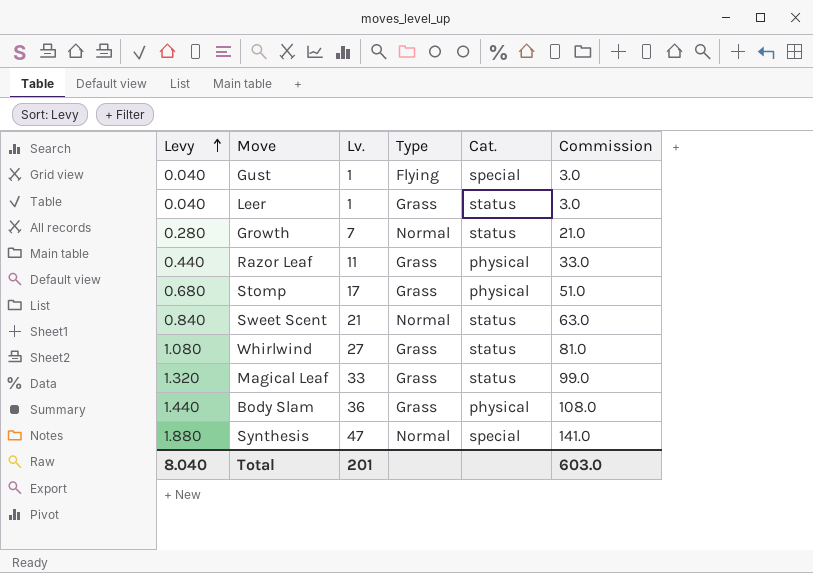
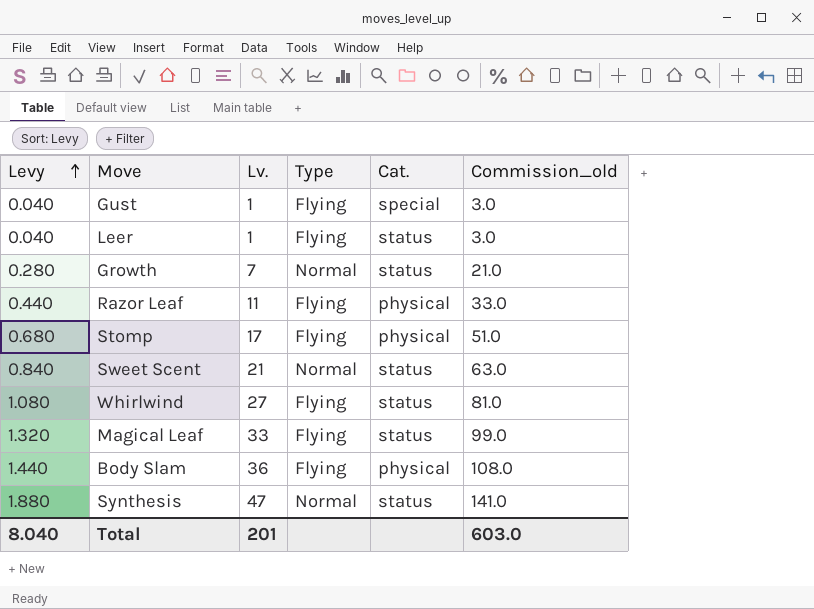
column name: Commission -> Commission_old
Leer | Type: Grass -> Flying
Razor Leaf | Type: Grass -> Flying
Stomp | Type: Grass -> Flying
Whirlwind | Type: Grass -> Flying
Magical Leaf | Type: Grass -> Flying
Body Slam | Type: Grass -> Flying
Synthesis | Cat.: special -> status

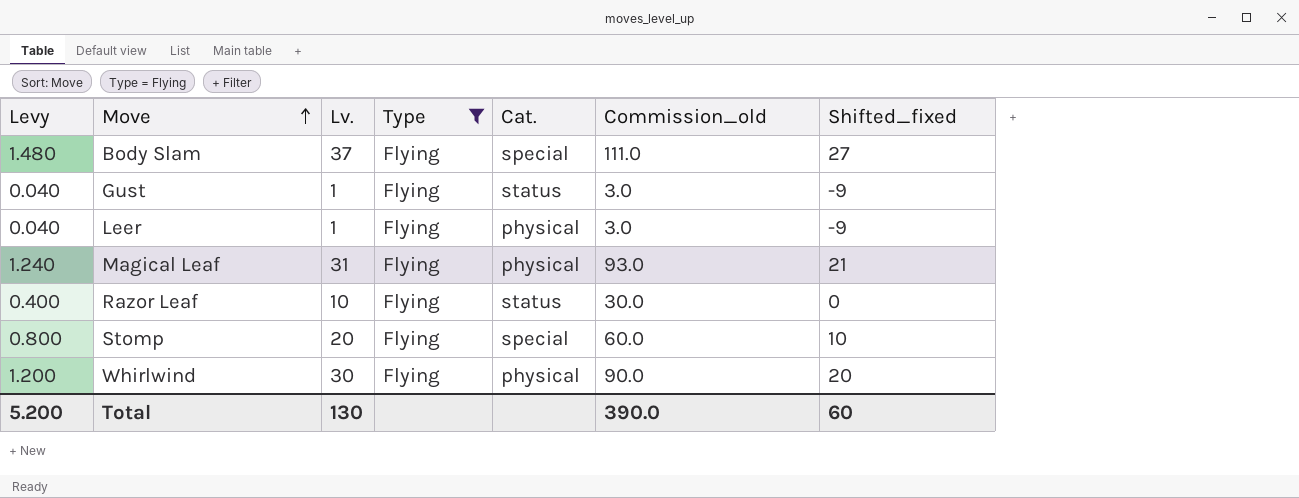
filter: none -> Type = Flying
row order: Levy ascending -> Move ascending
column Shifted_fixed | formula: none -> [Lv.] - 10
Body Slam | Levy: 1.440 -> 1.480
Body Slam | Lv.: 36 -> 37
Body Slam | Cat.: physical -> special
Body Slam | Commission_old: 108.0 -> 111.0
Gust | Cat.: special -> status
Leer | Cat.: status -> physical
Magical Leaf | Levy: 1.320 -> 1.240
Magical Leaf | Lv.: 33 -> 31
Magical Leaf | Cat.: status -> physical
Magical Leaf | Commission_old: 99.0 -> 93.0
Razor Leaf | Levy: 0.440 -> 0.400
Razor Leaf | Lv.: 11 -> 10
Razor Leaf | Cat.: physical -> status
Razor Leaf | Commission_old: 33.0 -> 30.0
Stomp | Levy: 0.680 -> 0.800
Stomp | Lv.: 17 -> 20
Stomp | Cat.: physical -> special
Stomp | Commission_old: 51.0 -> 60.0
Whirlwind | Levy: 1.080 -> 1.200
Whirlwind | Lv.: 27 -> 30
Whirlwind | Cat.: status -> physical
Whirlwind | Commission_old: 81.0 -> 90.0
Total | Levy: 8.040 -> 5.200
Total | Lv.: 201 -> 130
Total | Commission_old: 603.0 -> 390.0

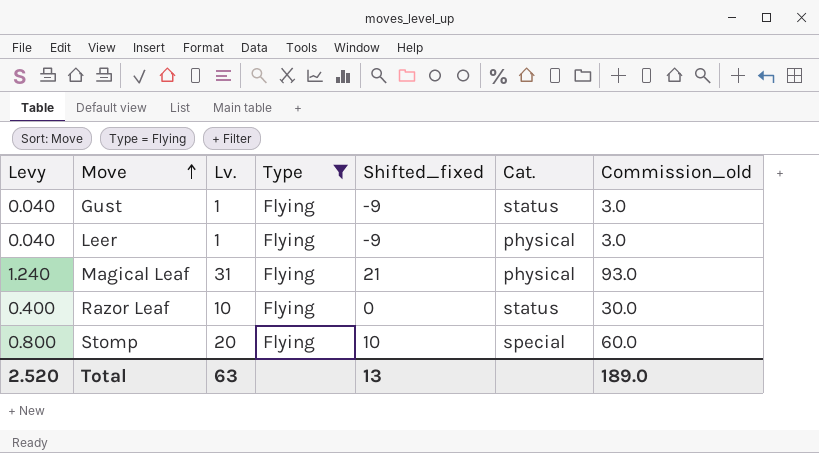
column Shifted_fixed | position: 7 -> 5
row Body Slam: 1.480 | 37 | Flying | special | 111.0 | 27 -> none
row Whirlwind: 1.200 | 30 | Flying | physical | 90.0 | 20 -> none
Total | Levy: 5.200 -> 2.520
Total | Lv.: 130 -> 63
Total | Shifted_fixed: 60 -> 13
Total | Commission_old: 390.0 -> 189.0

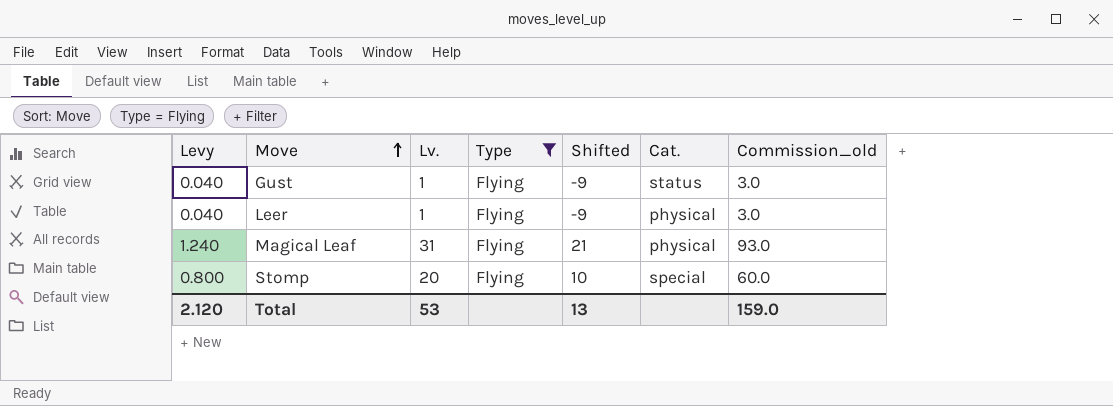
column name: Shifted_fixed -> Shifted
row Razor Leaf: 0.400 | 10 | Flying | 0 | status | 30.0 -> none
Total | Levy: 2.520 -> 2.120
Total | Lv.: 63 -> 53
Total | Commission_old: 189.0 -> 159.0

